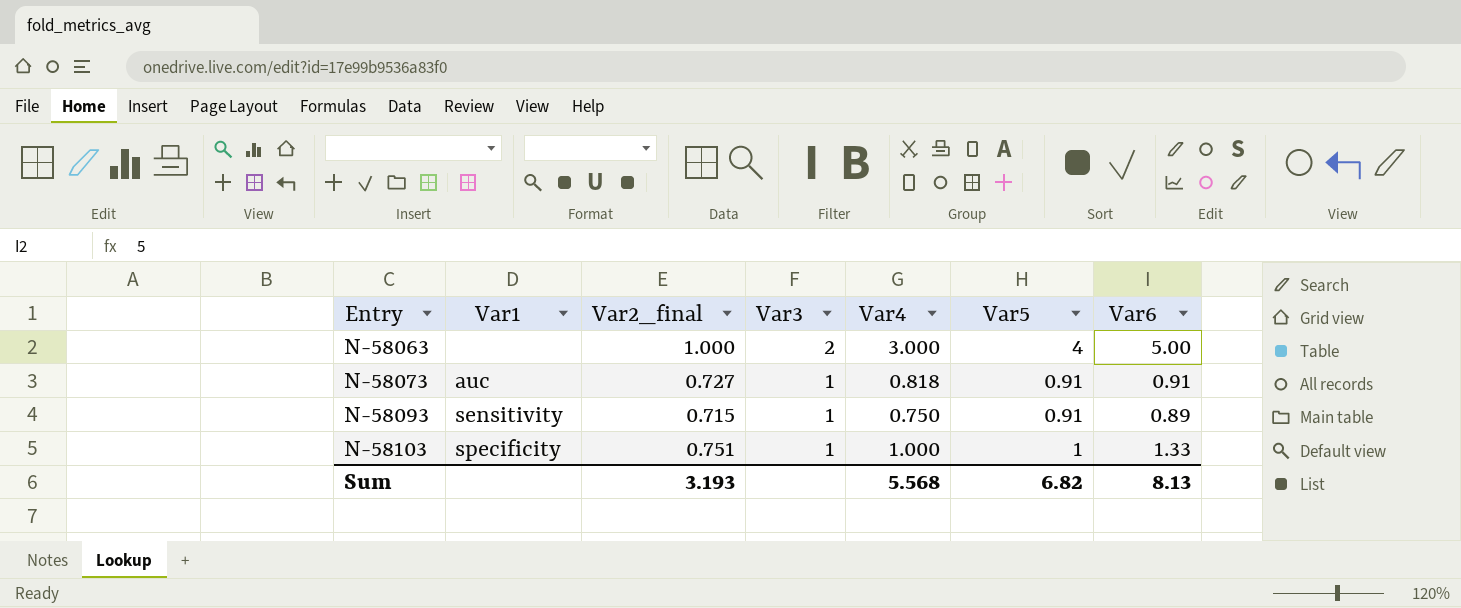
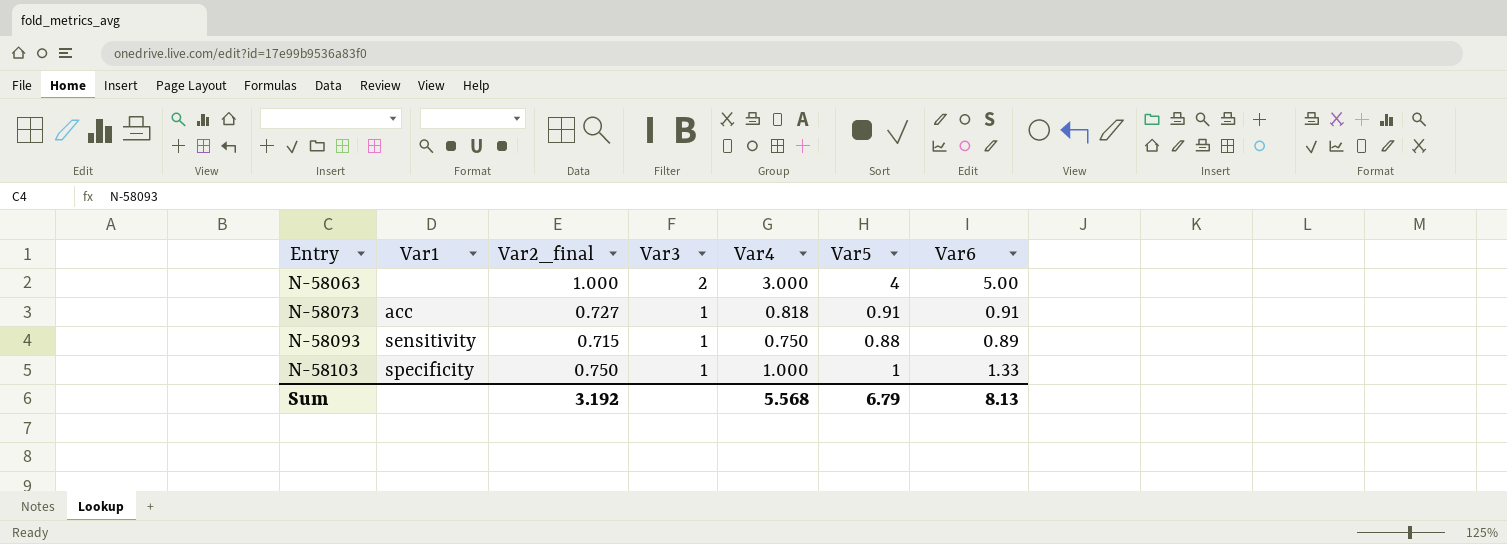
N-58073 | Var1: auc -> acc
N-58093 | Var5: 0.91 -> 0.88
N-58103 | Var2_final: 0.751 -> 0.750
Sum | Var2_final: 3.193 -> 3.192
Sum | Var5: 6.82 -> 6.79

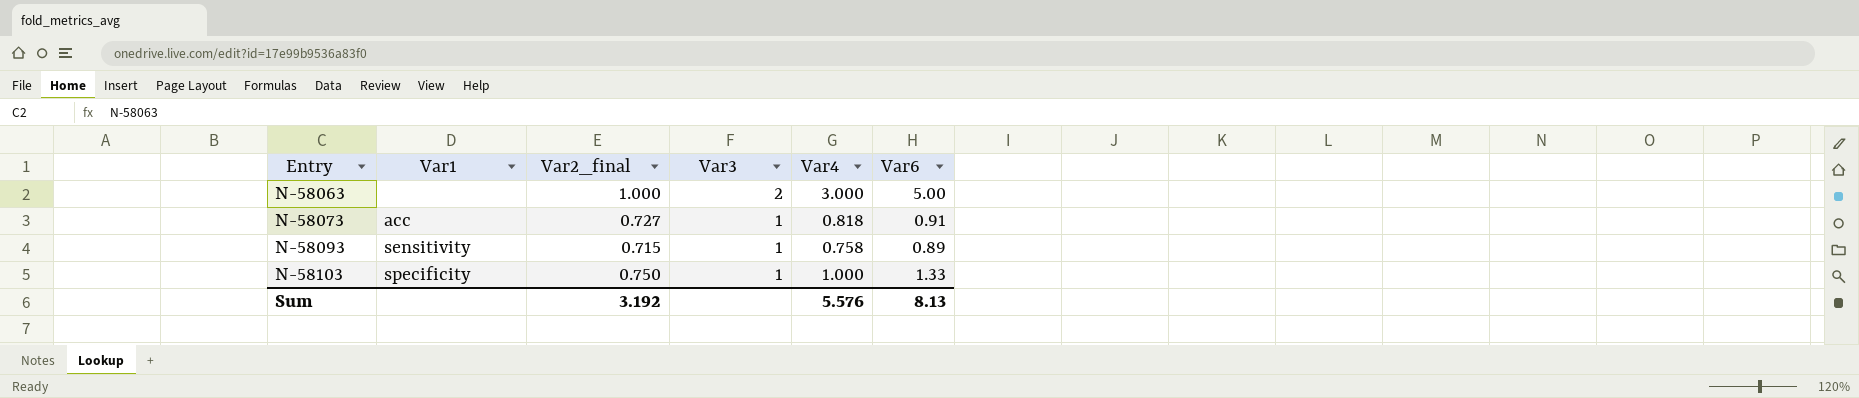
column Var5 | position: 6 -> none
N-58093 | Var4: 0.750 -> 0.758
Sum | Var4: 5.568 -> 5.576

